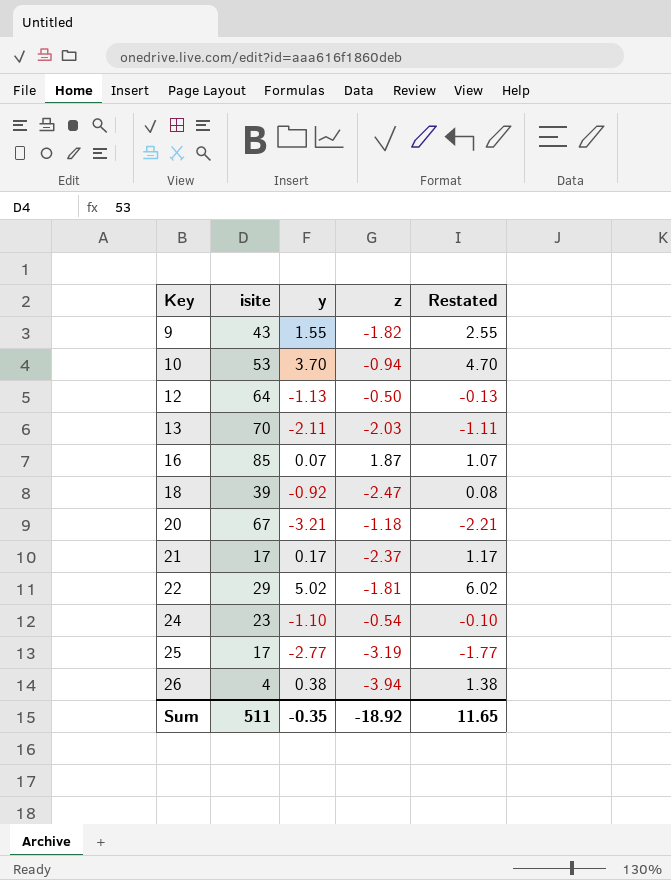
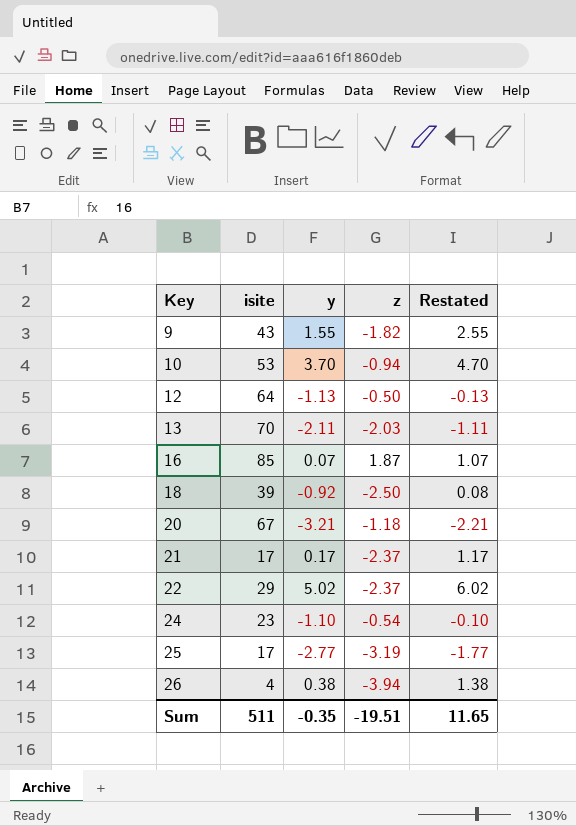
18 | z: -2.47 -> -2.50
22 | z: -1.81 -> -2.37
Sum | z: -18.92 -> -19.51

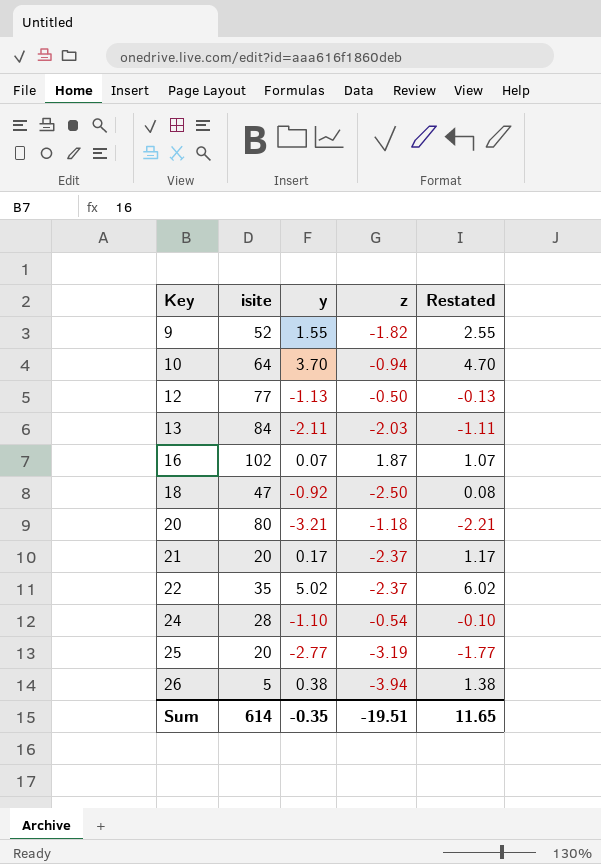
9 | isite: 43 -> 52
10 | isite: 53 -> 64
12 | isite: 64 -> 77
13 | isite: 70 -> 84
16 | isite: 85 -> 102
18 | isite: 39 -> 47
20 | isite: 67 -> 80
21 | isite: 17 -> 20
22 | isite: 29 -> 35
24 | isite: 23 -> 28
25 | isite: 17 -> 20
26 | isite: 4 -> 5
Sum | isite: 511 -> 614

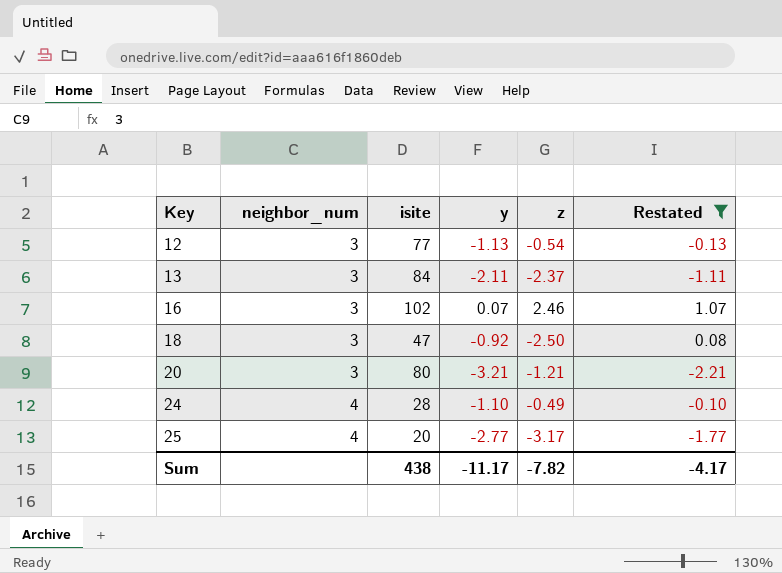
filter: none -> Restated <= 1.07
column neighbor_num | position: none -> 2
12 | z: -0.50 -> -0.54
13 | z: -2.03 -> -2.37
16 | z: 1.87 -> 2.46
20 | z: -1.18 -> -1.21
24 | z: -0.54 -> -0.49
25 | z: -3.19 -> -3.17
Sum | isite: 614 -> 438
Sum | y: -0.35 -> -11.17
Sum | z: -19.51 -> -7.82
Sum | Restated: 11.65 -> -4.17

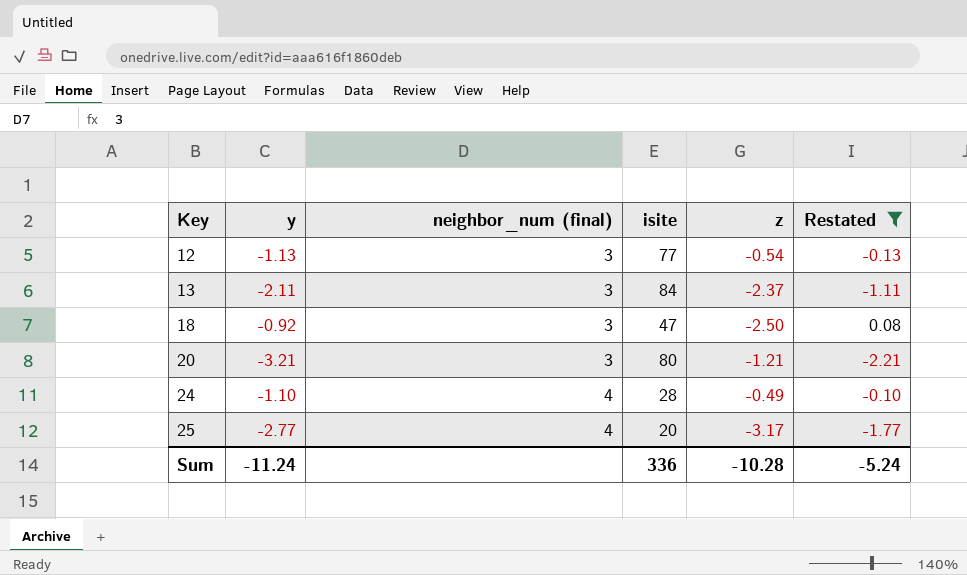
column y | position: 4 -> 2
column name: neighbor_num -> neighbor_num (final)
row 16: 3 | 102 | 0.07 | 2.46 | 1.07 -> none
Sum | y: -11.17 -> -11.24
Sum | isite: 438 -> 336
Sum | z: -7.82 -> -10.28
Sum | Restated: -4.17 -> -5.24

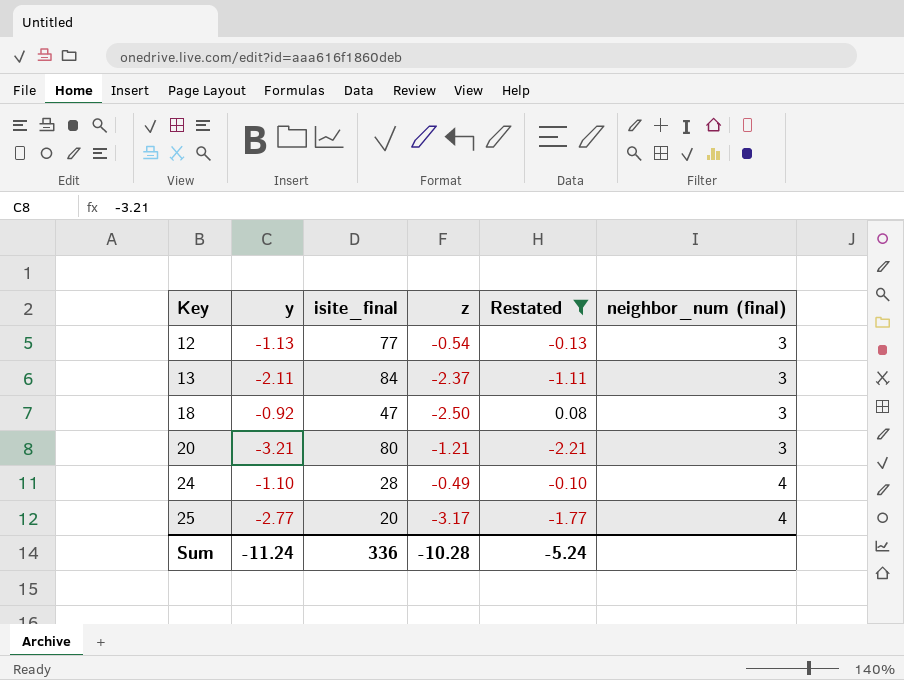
column name: isite -> isite_final
column neighbor_num (final) | position: 3 -> 6

